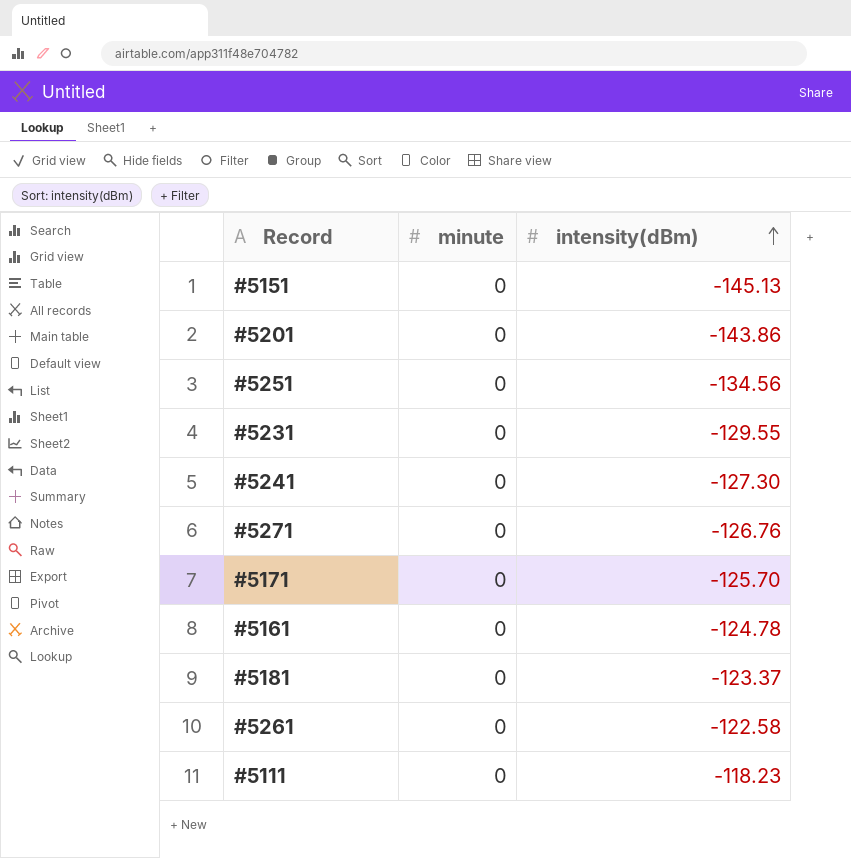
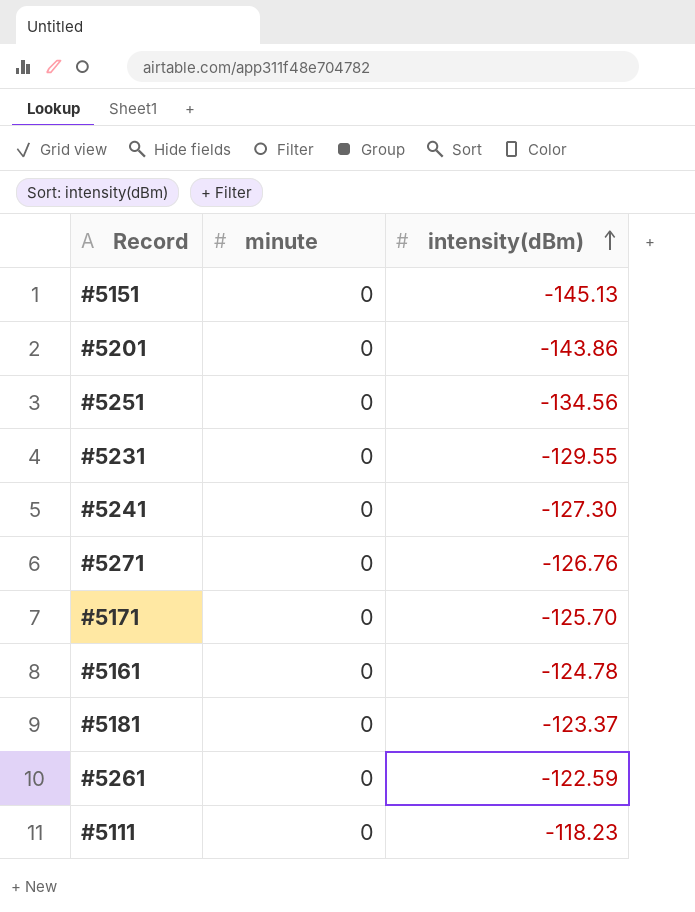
#5261 | intensity(dBm): -122.58 -> -122.59

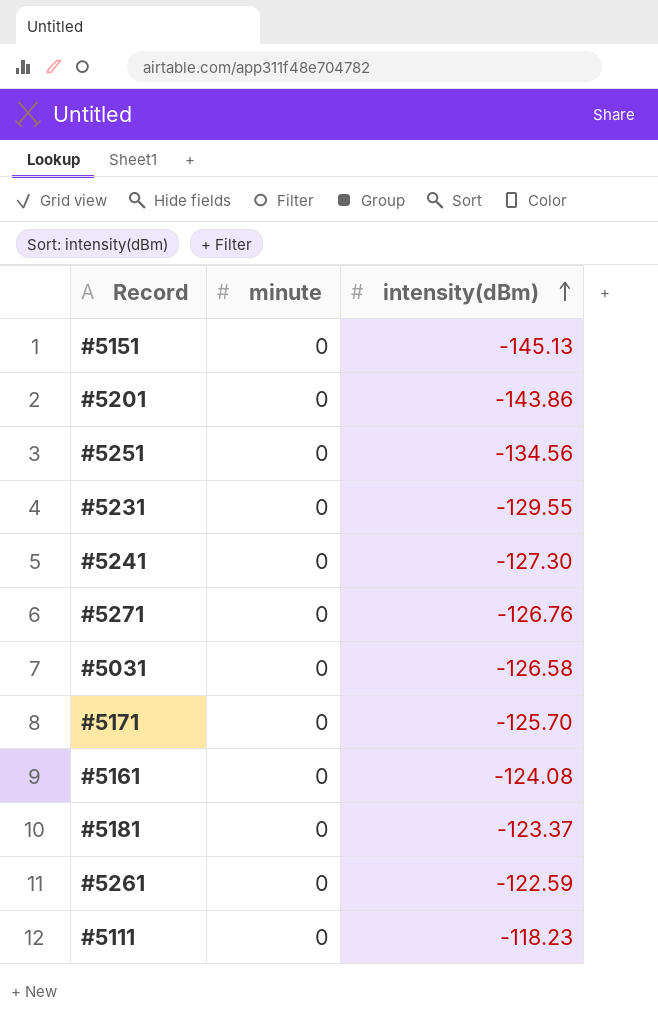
row #5031: none -> 0 | -126.58
#5161 | intensity(dBm): -124.78 -> -124.08

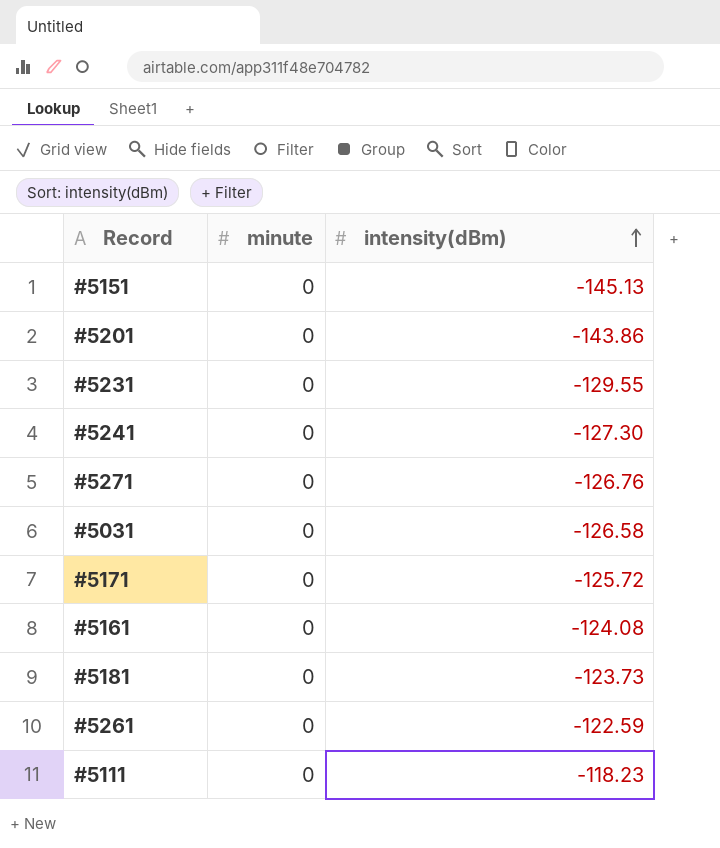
row #5251: 0 | -134.56 -> none
#5171 | intensity(dBm): -125.70 -> -125.72
#5181 | intensity(dBm): -123.37 -> -123.73

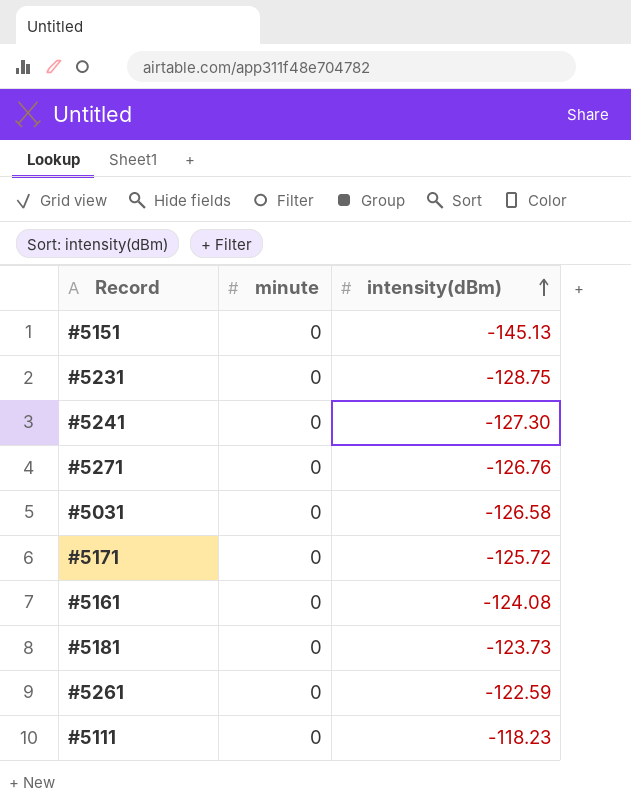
row #5201: 0 | -143.86 -> none
#5231 | intensity(dBm): -129.55 -> -128.75

